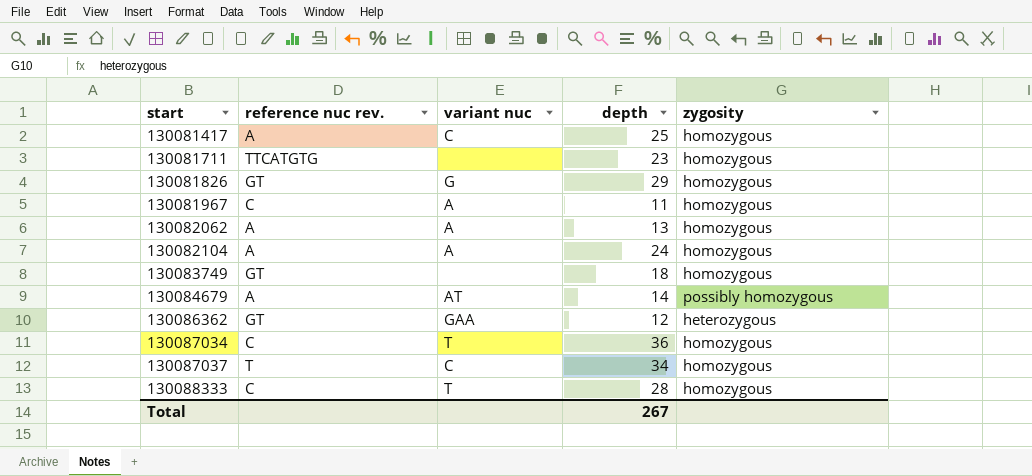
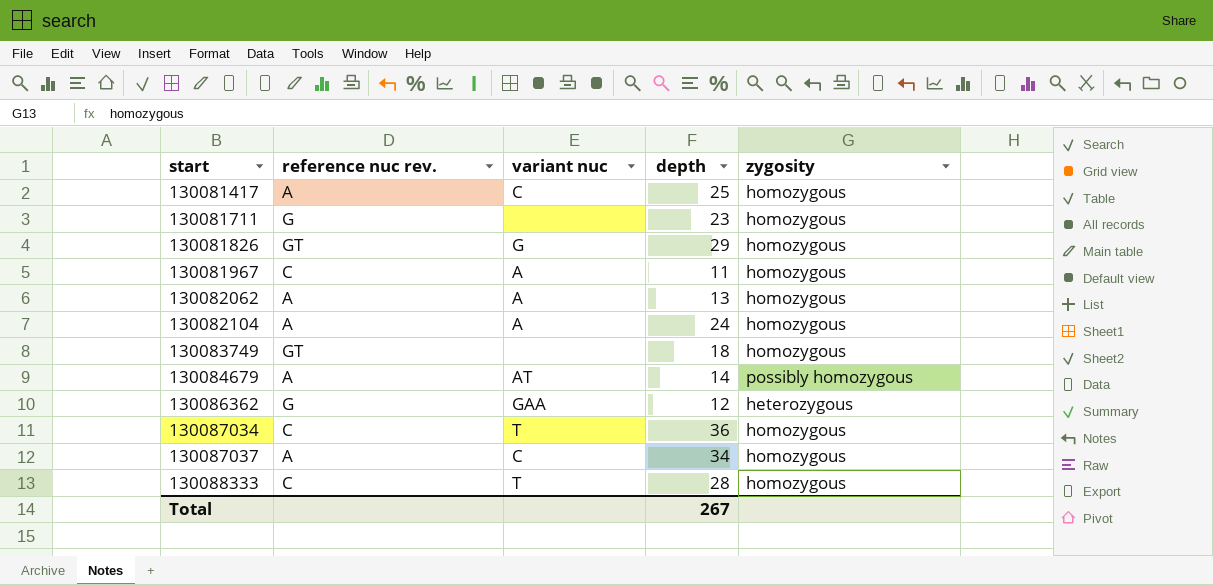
130081711 | reference nuc rev.: TTCATGTG -> G
130086362 | reference nuc rev.: GT -> G
130087037 | reference nuc rev.: T -> A

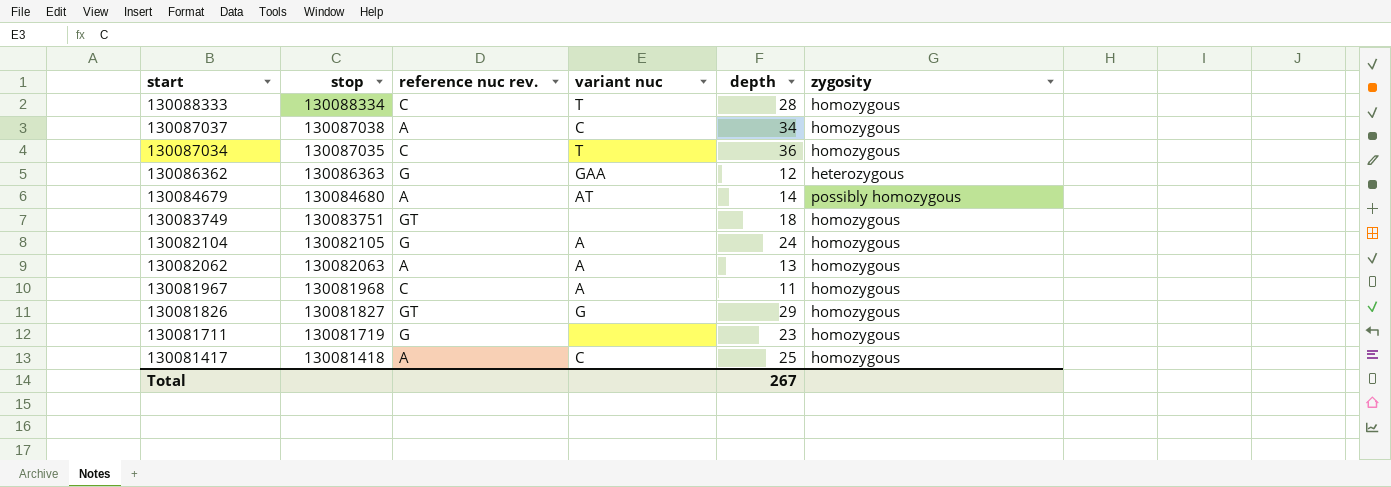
row order: start ascending -> start descending
column stop | position: none -> 2
130082104 | reference nuc rev.: A -> G

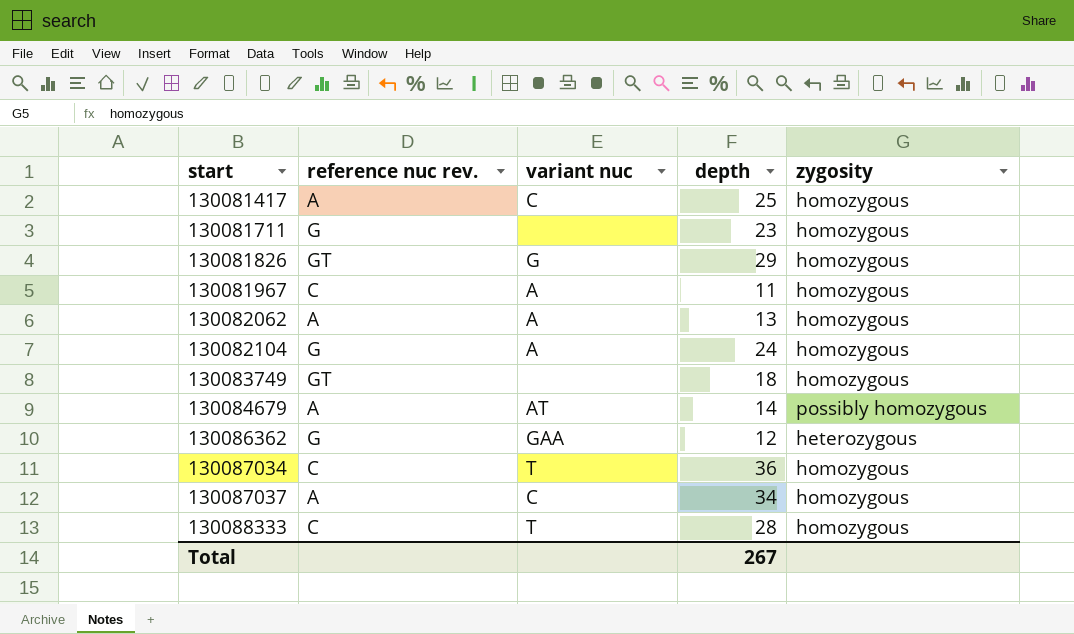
row order: start descending -> start ascending
column stop | position: 2 -> none

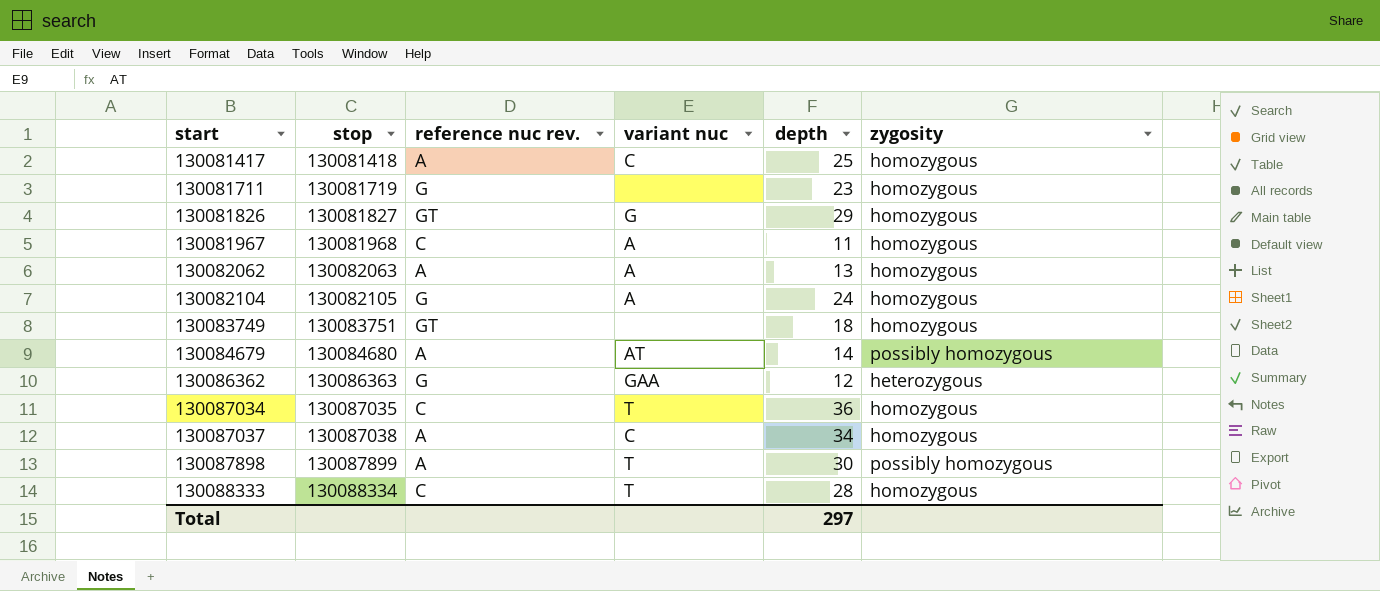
column stop | position: none -> 2
row 130087898: none -> 130087899 | A | T | 30 | possibly homozygous
Total | depth: 267 -> 297

